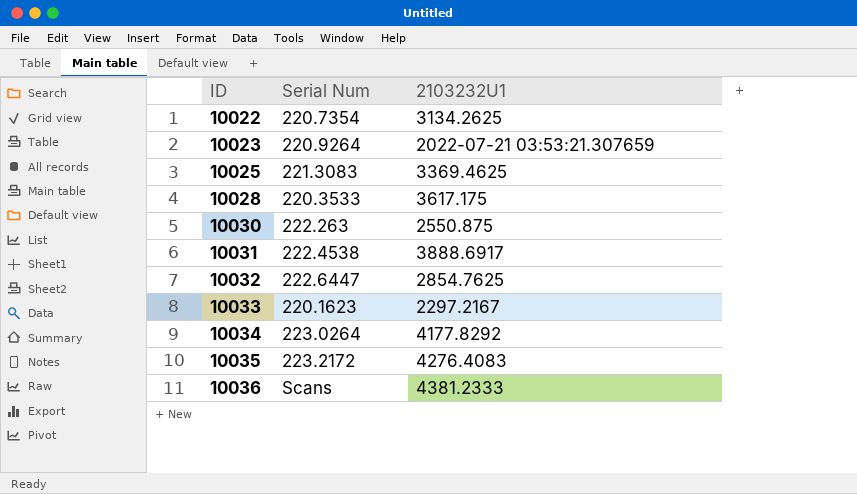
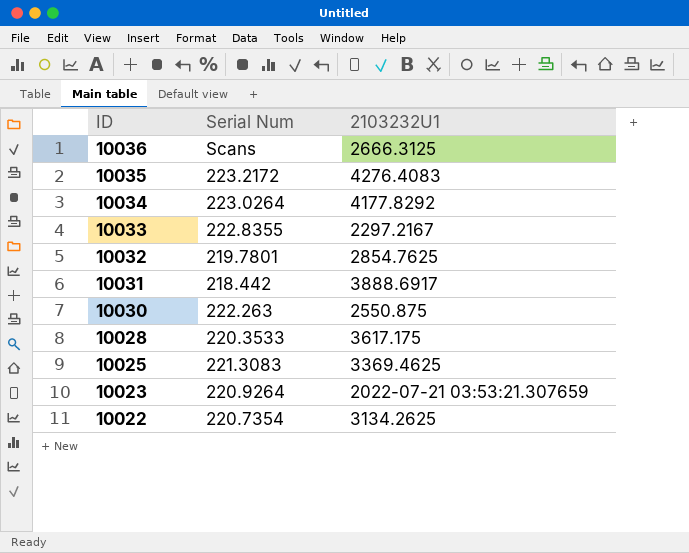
row order: ID ascending -> ID descending
10036 | 2103232U1: 4381.2333 -> 2666.3125
10033 | Serial Num: 220.1623 -> 222.8355
10032 | Serial Num: 222.6447 -> 219.7801
10031 | Serial Num: 222.4538 -> 218.442

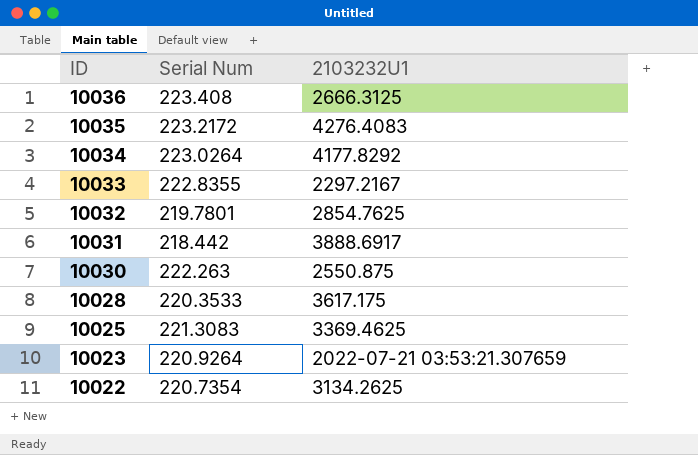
10036 | Serial Num: Scans -> 223.408

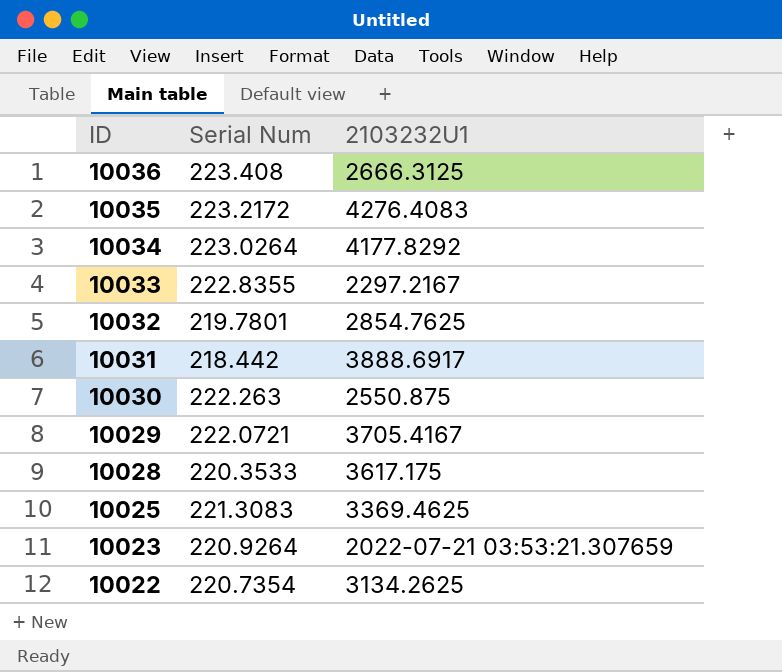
row 10029: none -> 222.0721 | 3705.4167

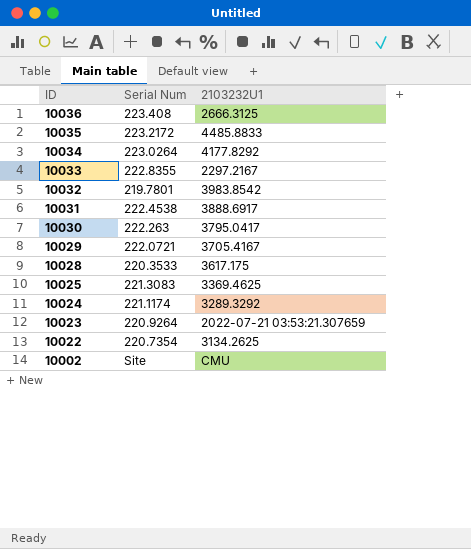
10035 | 2103232U1: 4276.4083 -> 4485.8833
10032 | 2103232U1: 2854.7625 -> 3983.8542
10031 | Serial Num: 218.442 -> 222.4538
10030 | 2103232U1: 2550.875 -> 3795.0417
row 10024: none -> 221.1174 | 3289.3292
row 10002: none -> Site | CMU

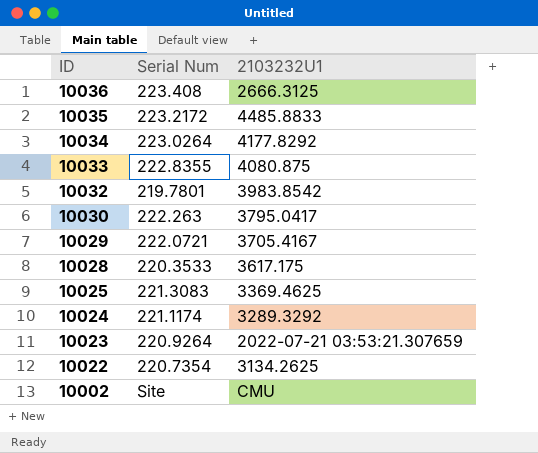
row 10031: 222.4538 | 3888.6917 -> none
10033 | 2103232U1: 2297.2167 -> 4080.875

